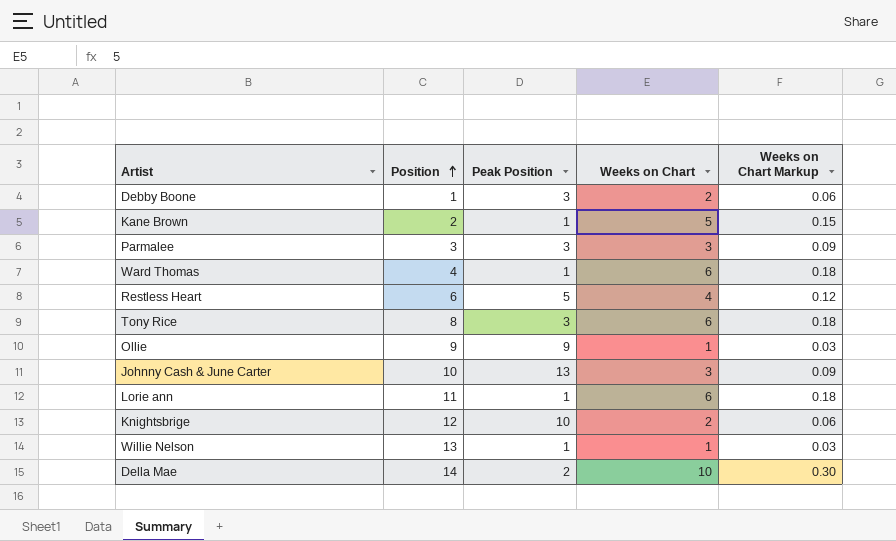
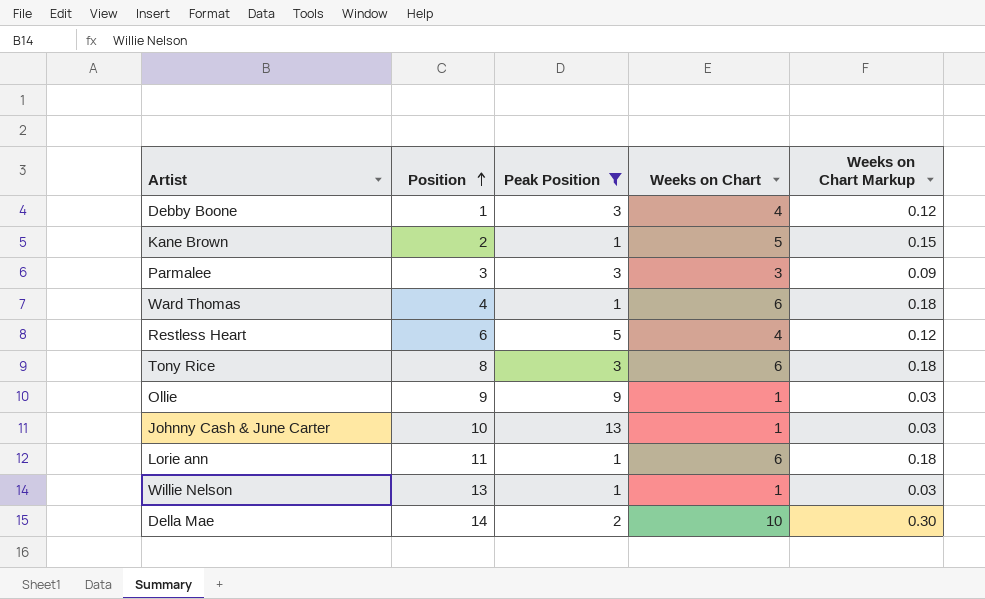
filter: none -> Peak Position != 10
Debby Boone | Weeks on Chart: 2 -> 4
Debby Boone | Weeks on Chart Markup: 0.06 -> 0.12
Johnny Cash & June Carter | Weeks on Chart: 3 -> 1
Johnny Cash & June Carter | Weeks on Chart Markup: 0.09 -> 0.03

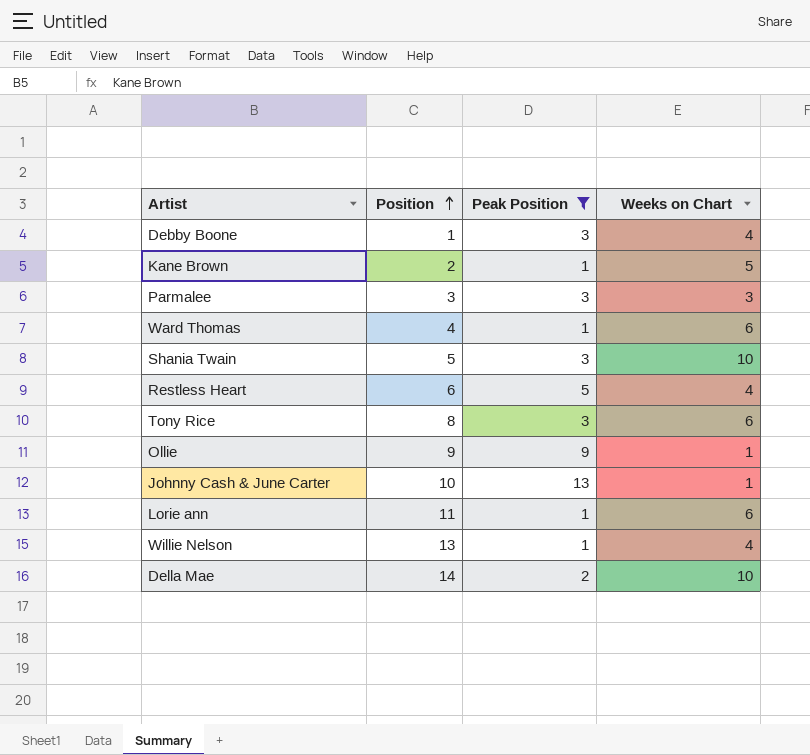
column Weeks on Chart Markup | formula: [Weeks on Chart] * 0.03 -> none
row Shania Twain: none -> 5 | 3 | 10
Willie Nelson | Weeks on Chart: 1 -> 4

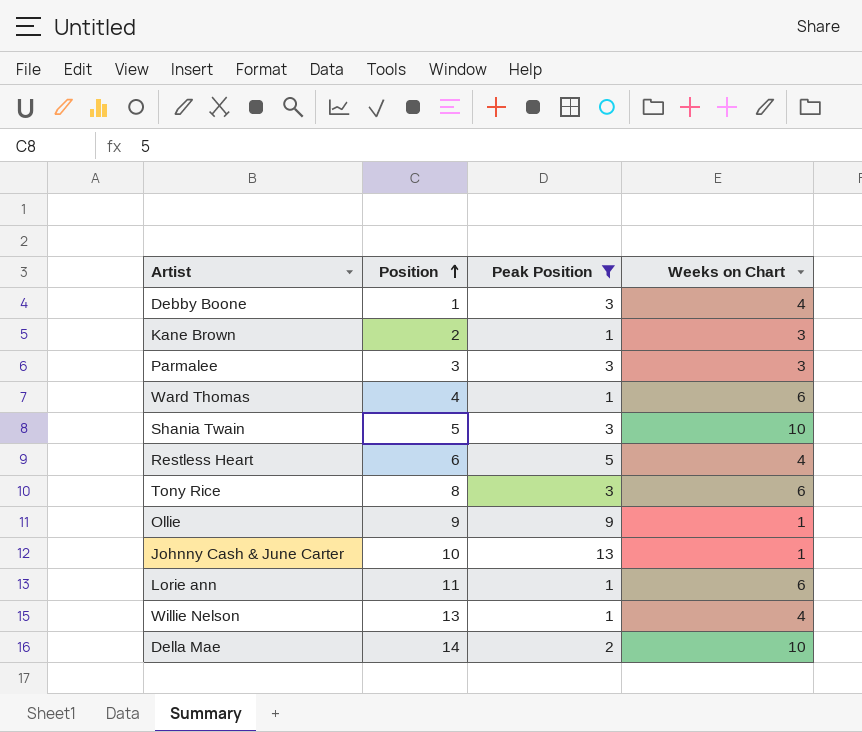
Kane Brown | Weeks on Chart: 5 -> 3

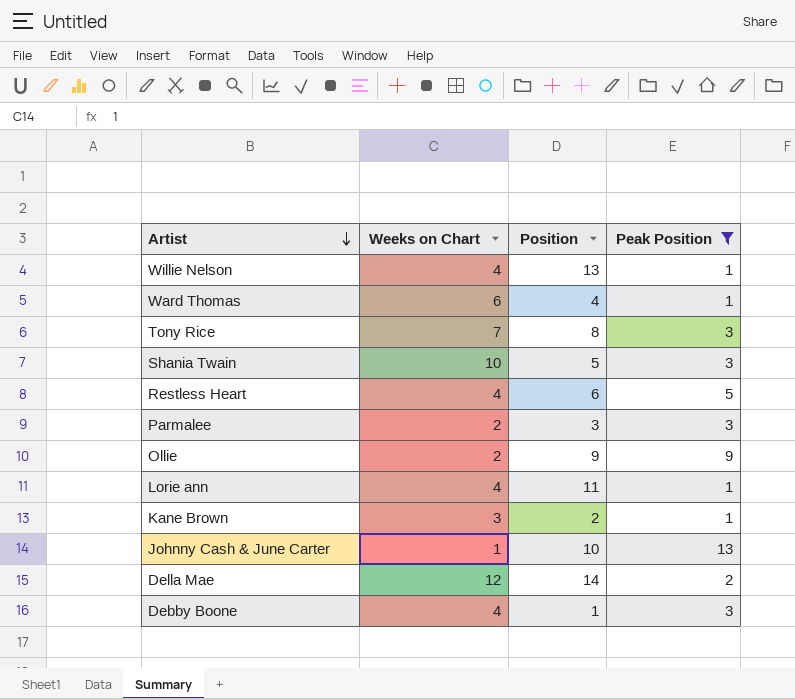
row order: Position ascending -> Artist descending
column Weeks on Chart | position: 4 -> 2
Tony Rice | Weeks on Chart: 6 -> 7
Parmalee | Weeks on Chart: 3 -> 2
Ollie | Weeks on Chart: 1 -> 2
Lorie ann | Weeks on Chart: 6 -> 4
Della Mae | Weeks on Chart: 10 -> 12

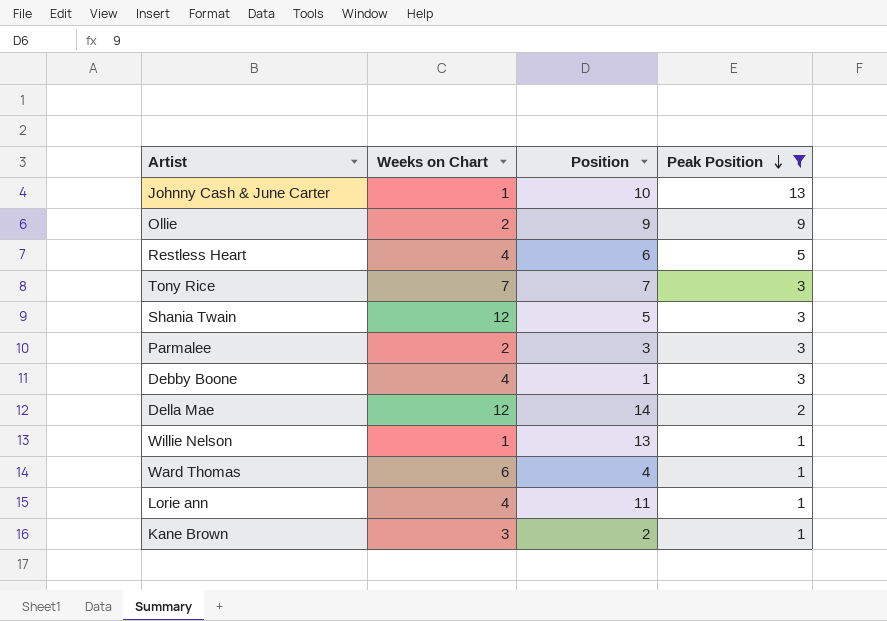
row order: Artist descending -> Peak Position descending
Tony Rice | Position: 8 -> 7
Shania Twain | Weeks on Chart: 10 -> 12
Willie Nelson | Weeks on Chart: 4 -> 1

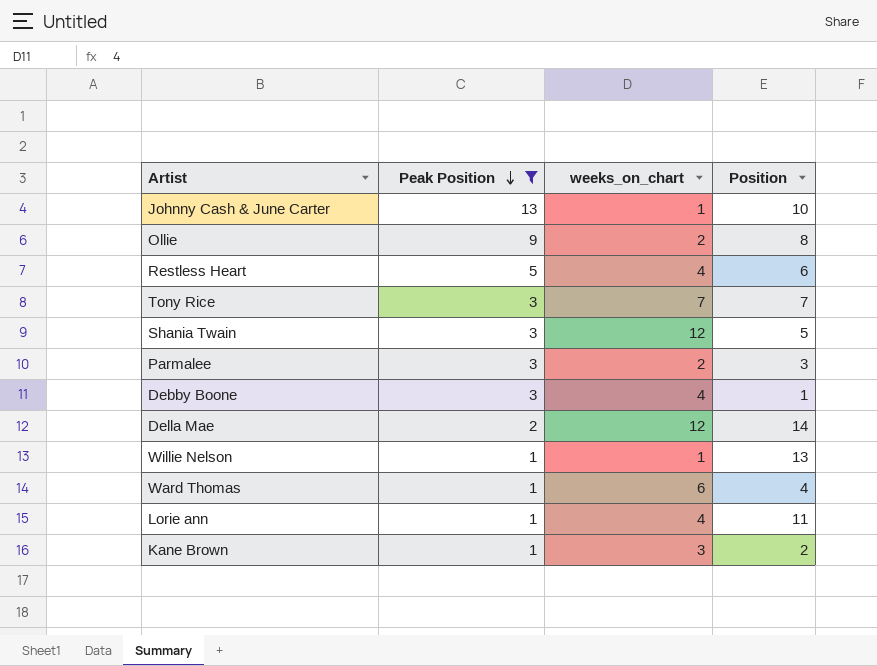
column Peak Position | position: 4 -> 2
column name: Weeks on Chart -> weeks_on_chart
Ollie | Position: 9 -> 8

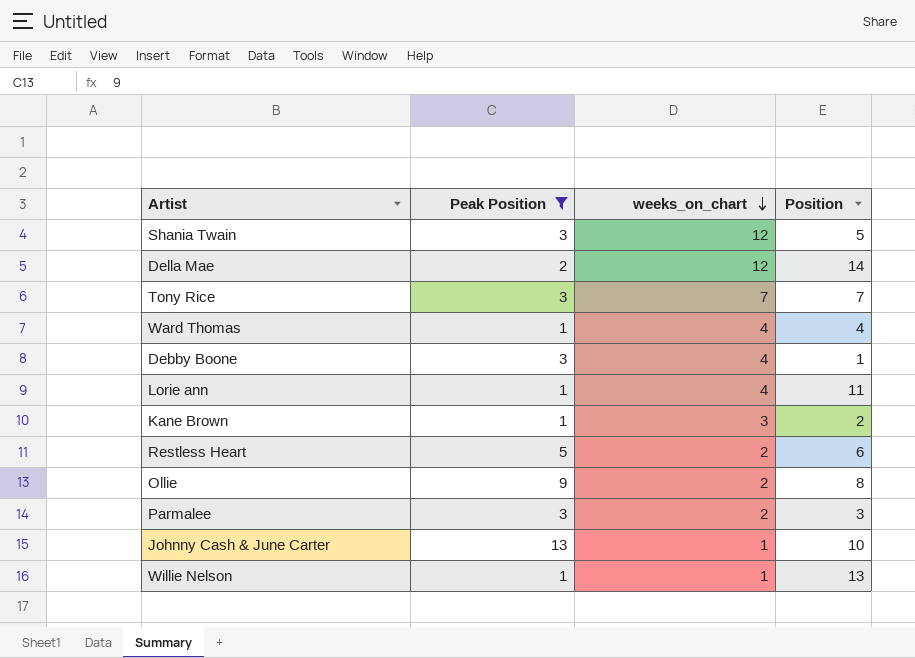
row order: Peak Position descending -> weeks_on_chart descending
Ward Thomas | weeks_on_chart: 6 -> 4
Restless Heart | weeks_on_chart: 4 -> 2

